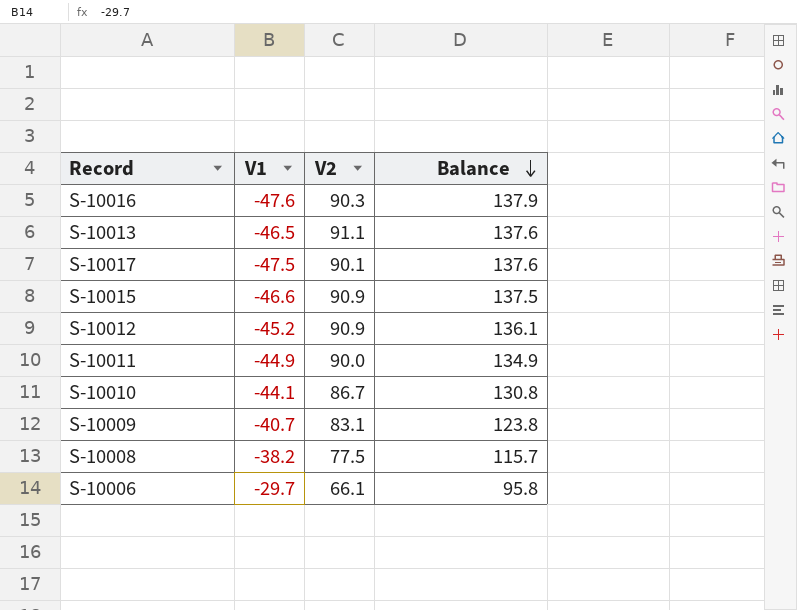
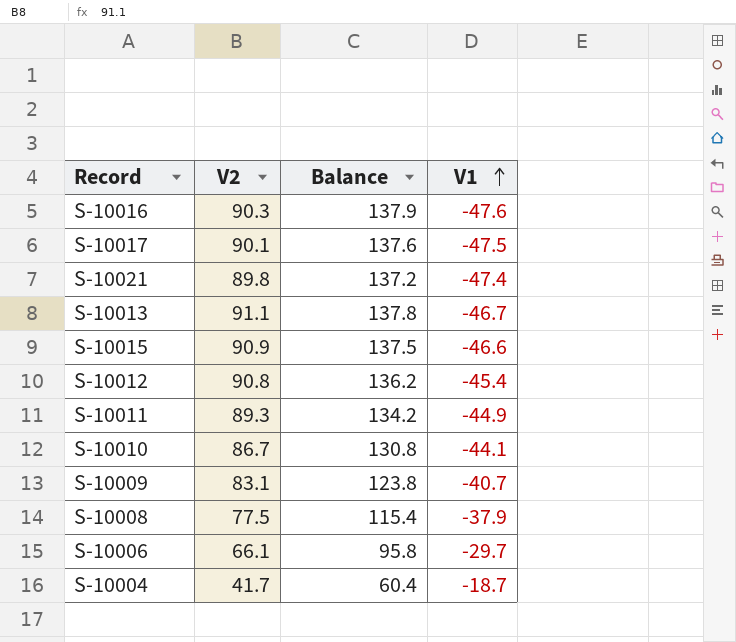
row order: Balance descending -> V1 ascending
column V1 | position: 2 -> 4
row S-10021: none -> 89.8 | 137.2 | -47.4
S-10013 | Balance: 137.6 -> 137.8
S-10013 | V1: -46.5 -> -46.7
S-10012 | V2: 90.9 -> 90.8
S-10012 | Balance: 136.1 -> 136.2
S-10012 | V1: -45.2 -> -45.4
S-10011 | V2: 90.0 -> 89.3
S-10011 | Balance: 134.9 -> 134.2
S-10008 | Balance: 115.7 -> 115.4
S-10008 | V1: -38.2 -> -37.9
row S-10004: none -> 41.7 | 60.4 | -18.7

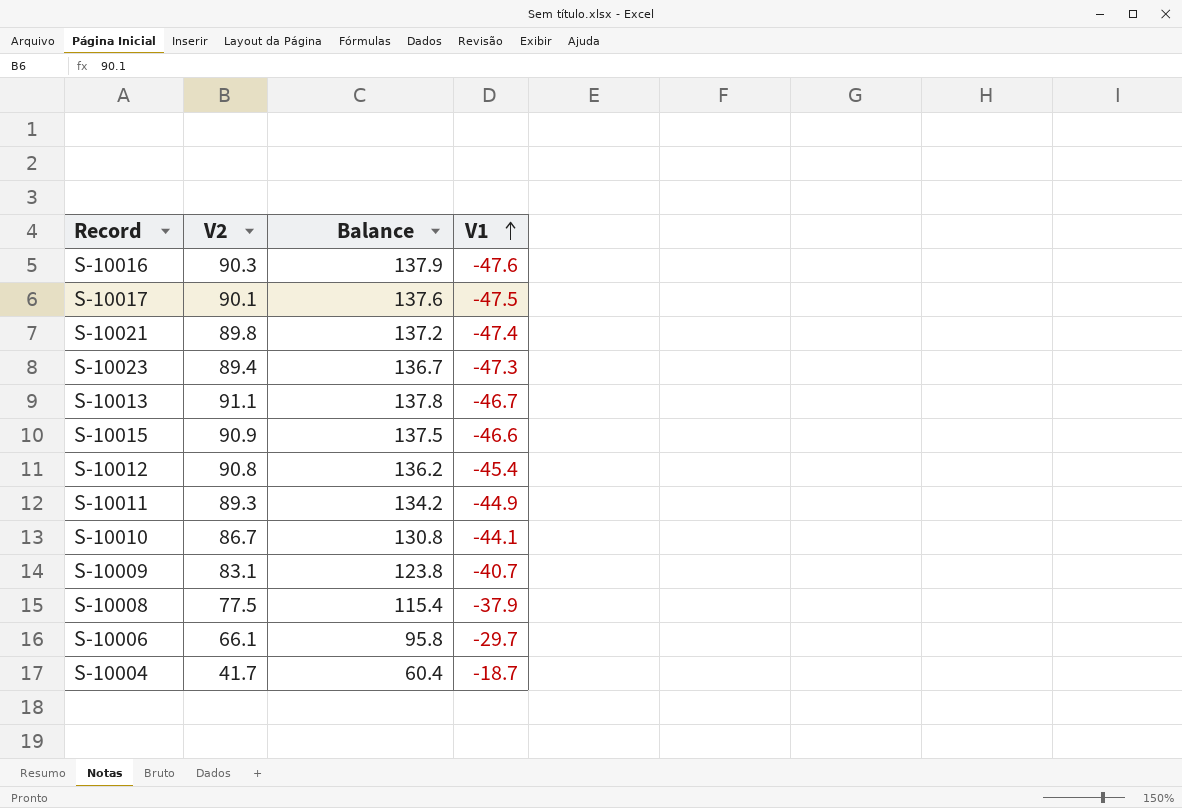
row S-10023: none -> 89.4 | 136.7 | -47.3

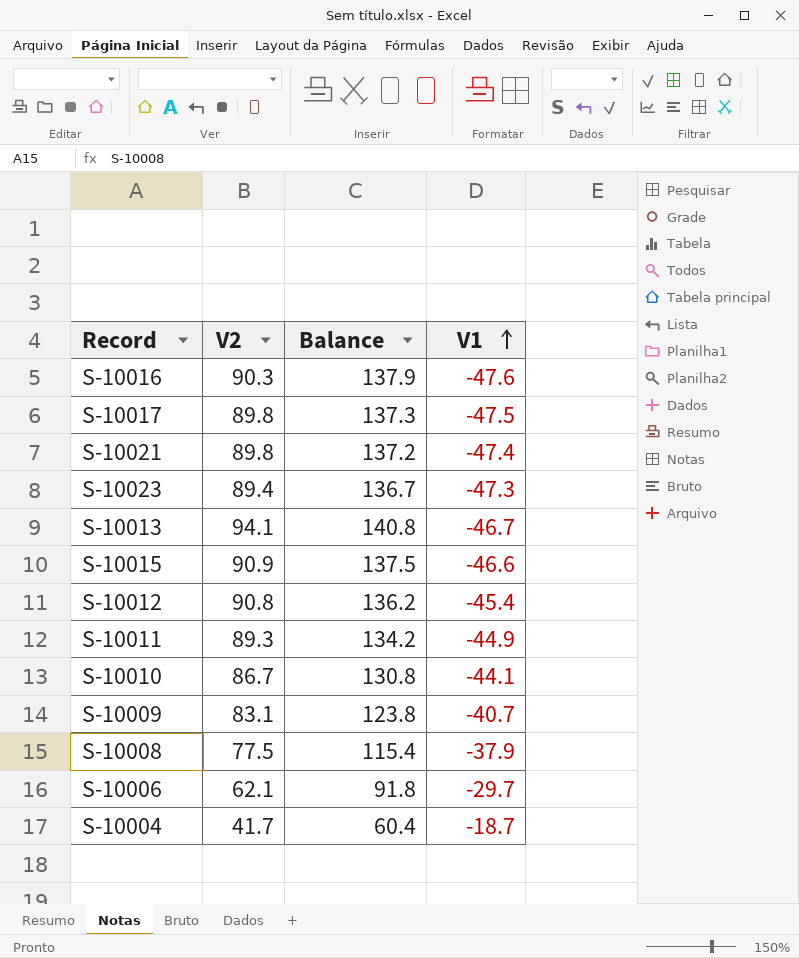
S-10017 | V2: 90.1 -> 89.8
S-10017 | Balance: 137.6 -> 137.3
S-10013 | V2: 91.1 -> 94.1
S-10013 | Balance: 137.8 -> 140.8
S-10006 | V2: 66.1 -> 62.1
S-10006 | Balance: 95.8 -> 91.8

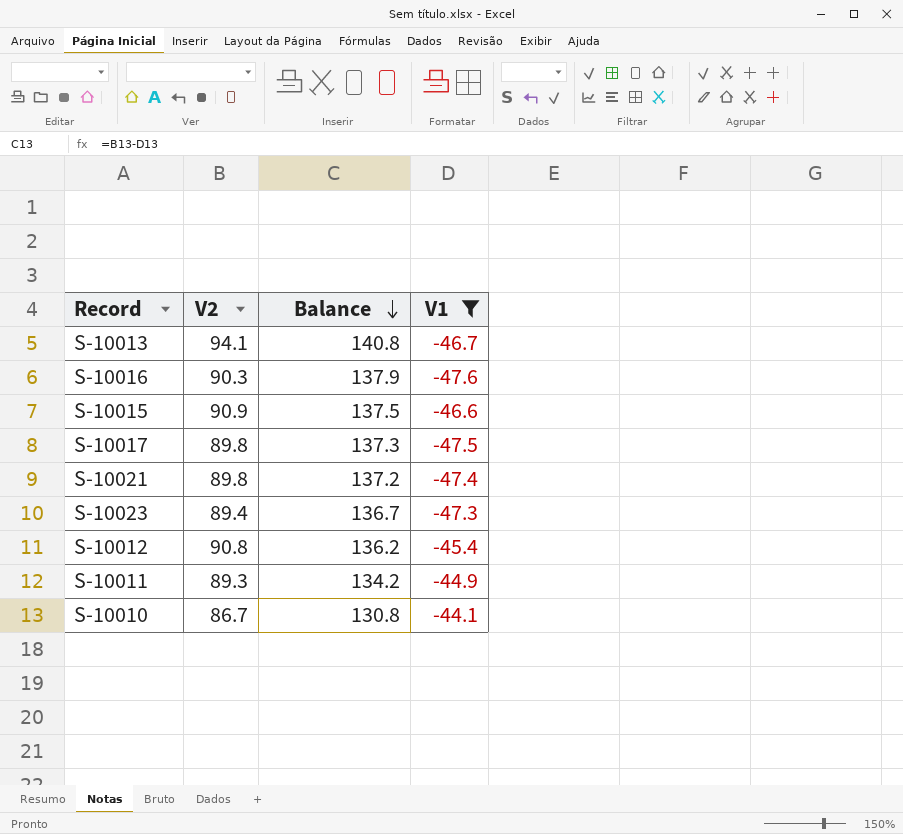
filter: none -> V1 <= -44.1
row order: V1 ascending -> Balance descending

